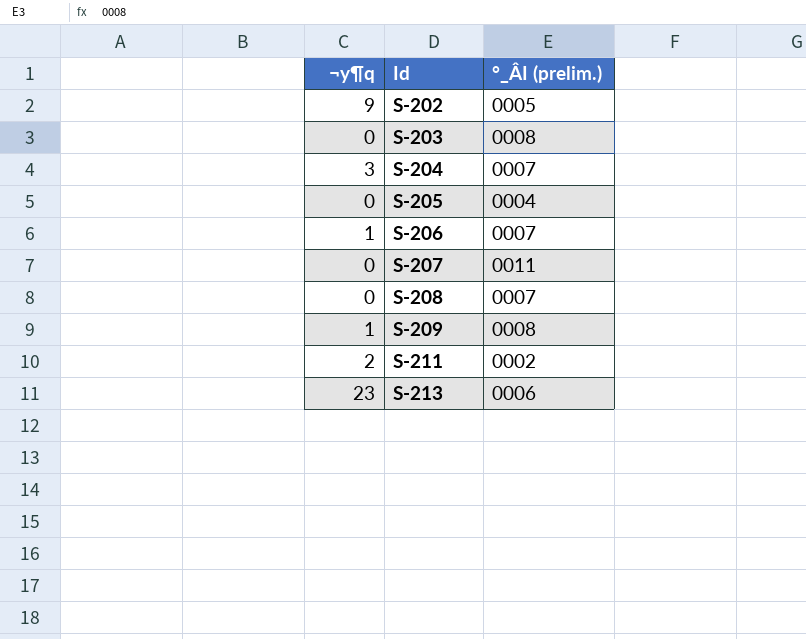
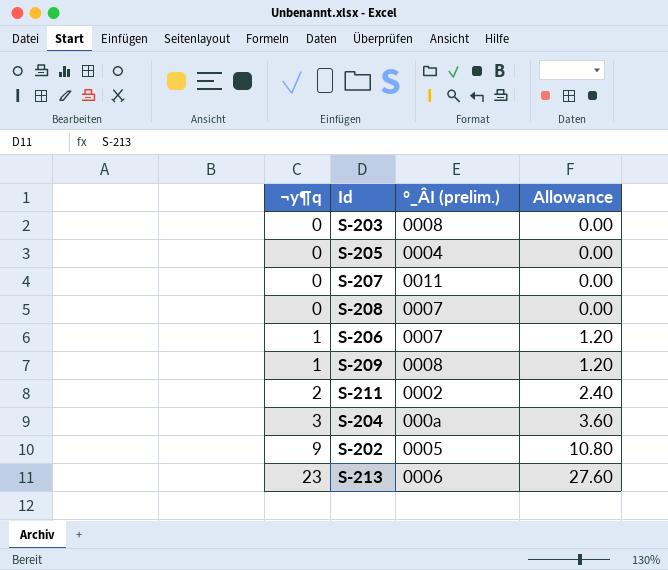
row order: Id ascending -> ¬y¶q ascending
column Allowance | formula: none -> [¬y¶q] * 1.2
S-204 | °_ÂI (prelim.): 0007 -> 000a

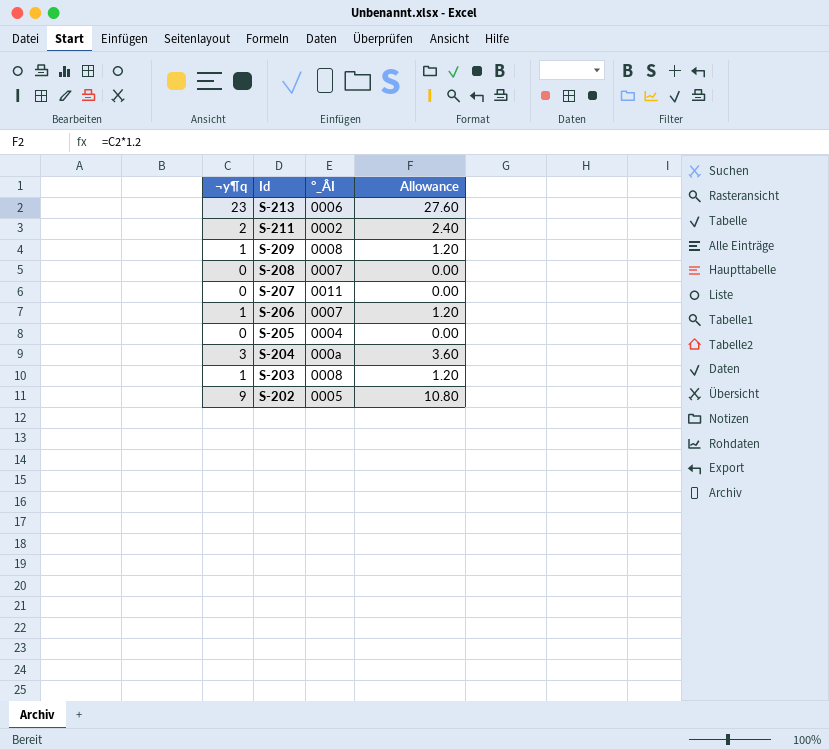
row order: ¬y¶q ascending -> Id descending
column name: °_ÂI (prelim.) -> °_ÂI
S-203 | ¬y¶q: 0 -> 1
S-203 | Allowance: 0.00 -> 1.20

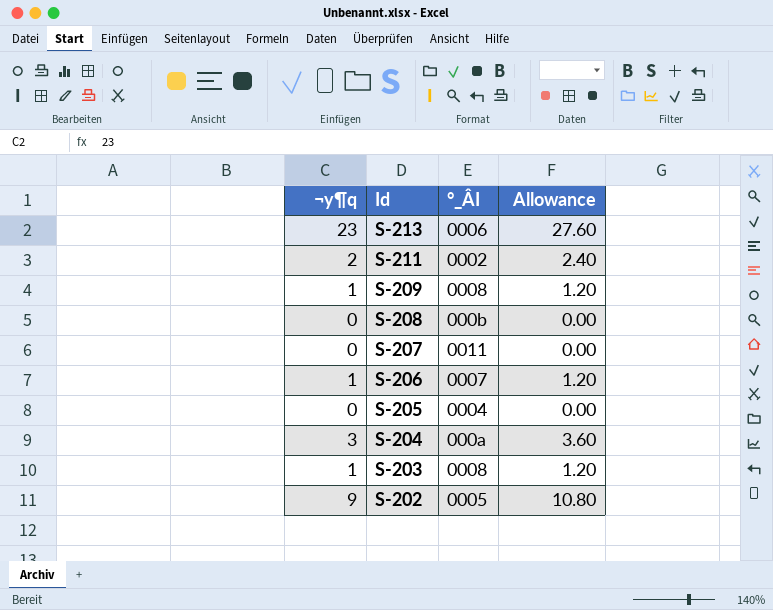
S-208 | °_ÂI: 0007 -> 000b

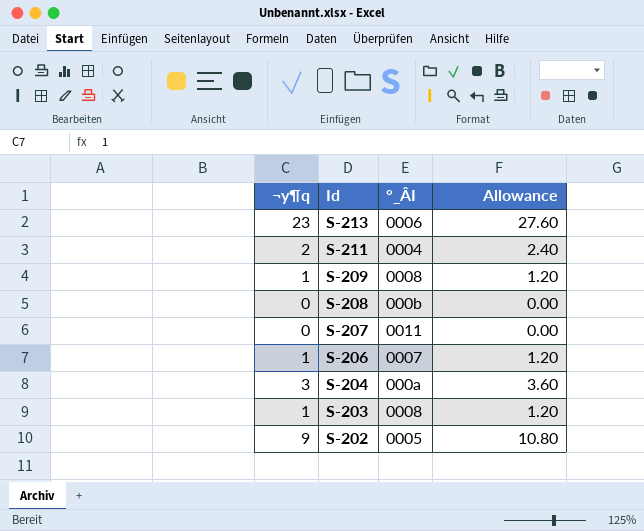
row S-205: 0 | 0004 | 0.00 -> none
S-211 | °_ÂI: 0002 -> 0004

